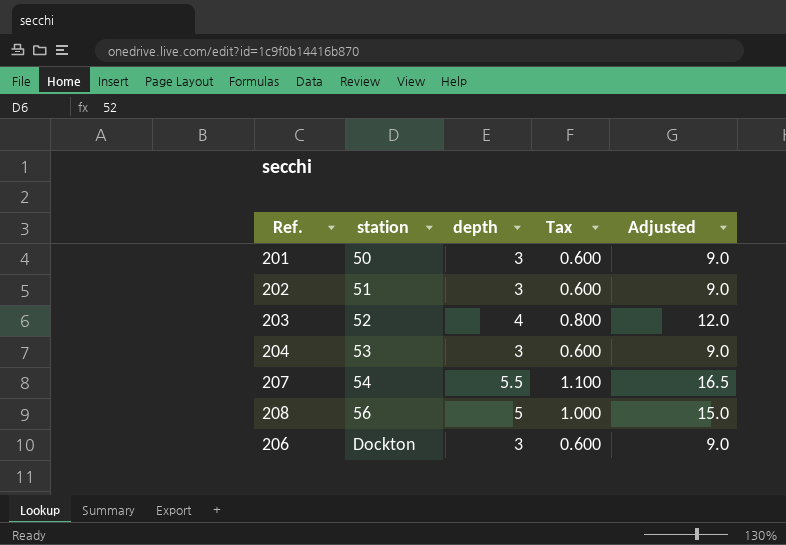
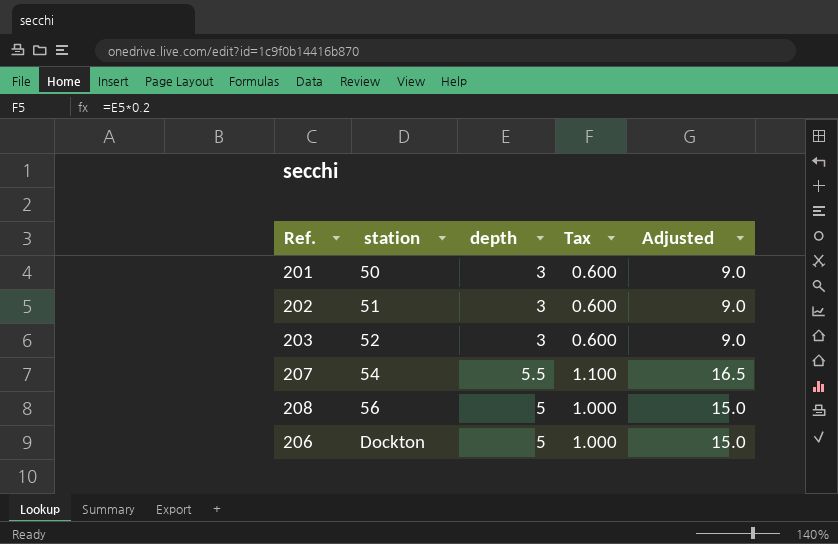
row 204: 53 | 3 | 0.600 | 9.0 -> none
203 | depth: 4 -> 3
203 | Tax: 0.800 -> 0.600
203 | Adjusted: 12.0 -> 9.0
206 | depth: 3 -> 5
206 | Tax: 0.600 -> 1.000
206 | Adjusted: 9.0 -> 15.0

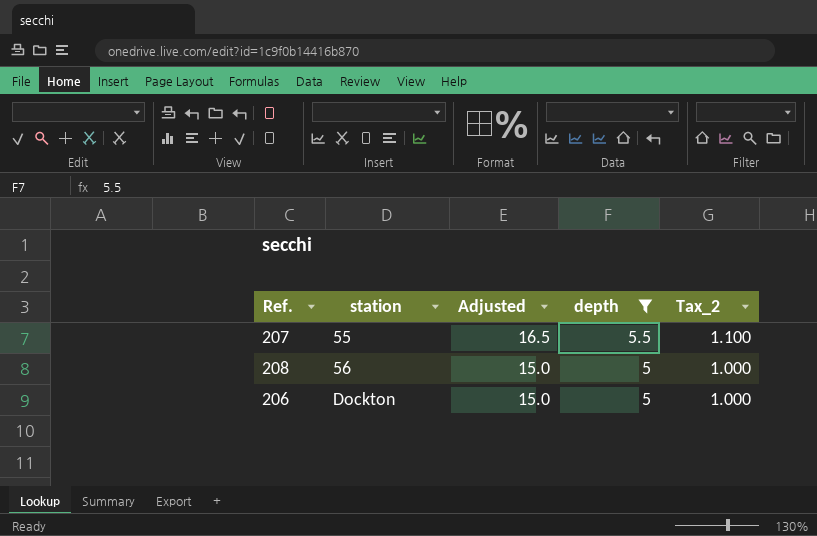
filter: none -> depth != 3
column Adjusted | position: 5 -> 3
column name: Tax -> Tax_2
207 | station: 54 -> 55

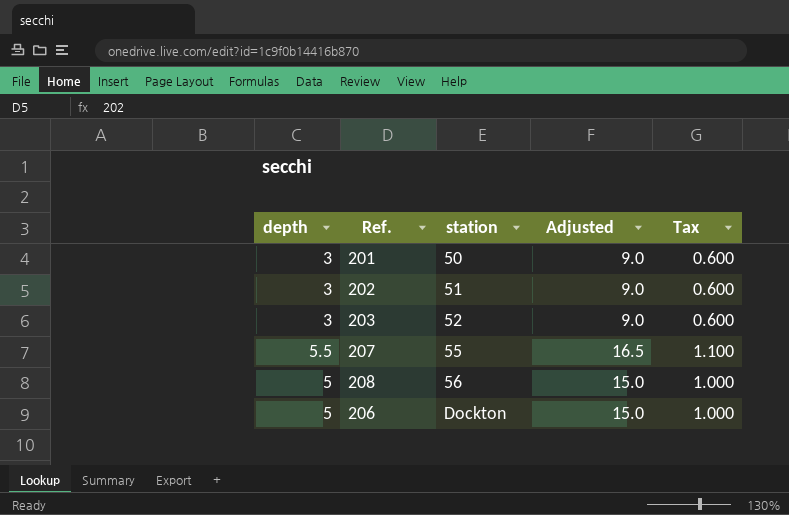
filter: depth != 3 -> none
column depth | position: 4 -> 1
column name: Tax_2 -> Tax

